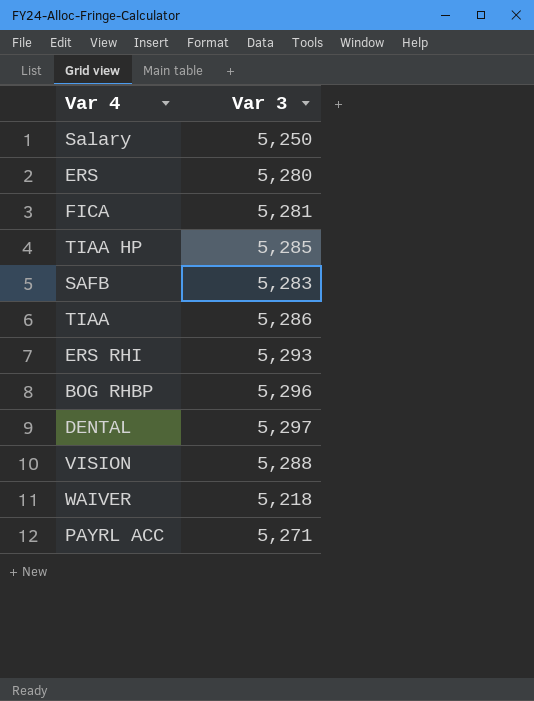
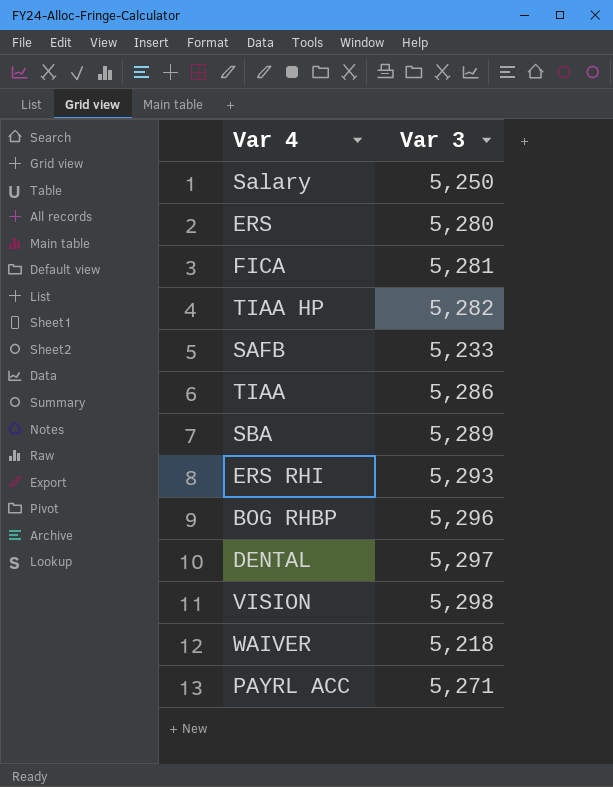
TIAA HP | Var 3: 5,285 -> 5,282
SAFB | Var 3: 5,283 -> 5,233
row SBA: none -> 5,289
VISION | Var 3: 5,288 -> 5,298

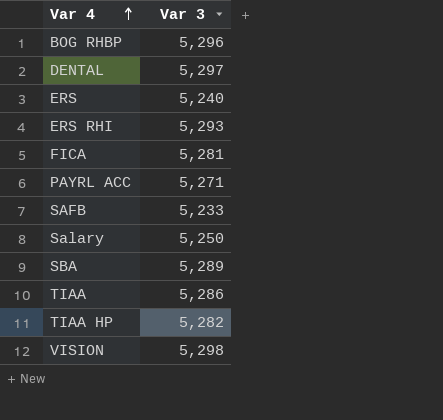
row order: none -> Var 4 ascending
row WAIVER: 5,218 -> none
ERS | Var 3: 5,280 -> 5,240

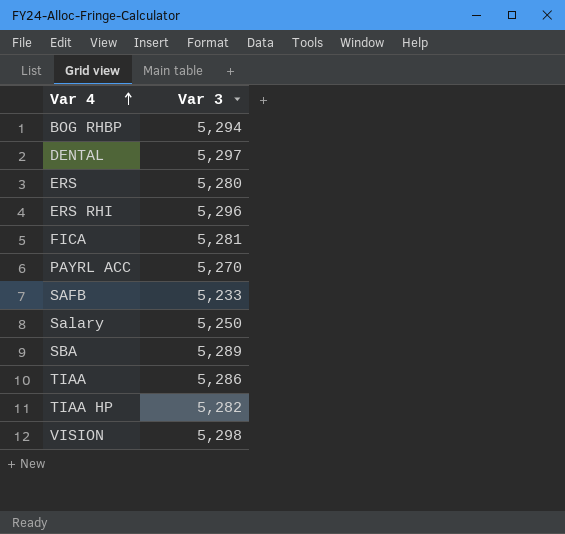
BOG RHBP | Var 3: 5,296 -> 5,294
ERS | Var 3: 5,240 -> 5,280
ERS RHI | Var 3: 5,293 -> 5,296
PAYRL ACC | Var 3: 5,271 -> 5,270

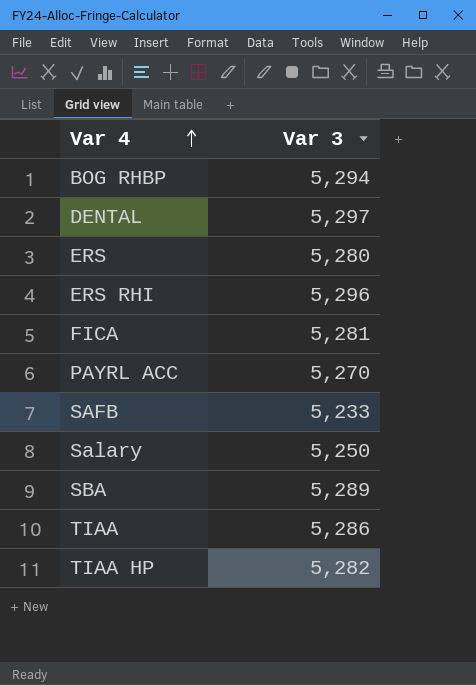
row VISION: 5,298 -> none

